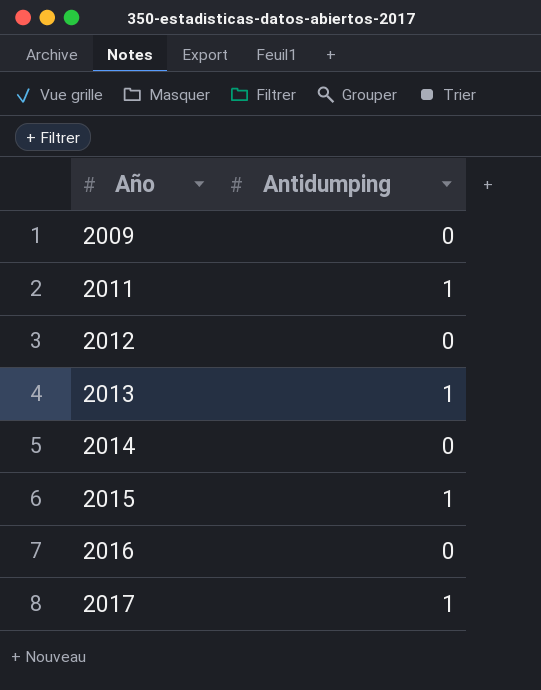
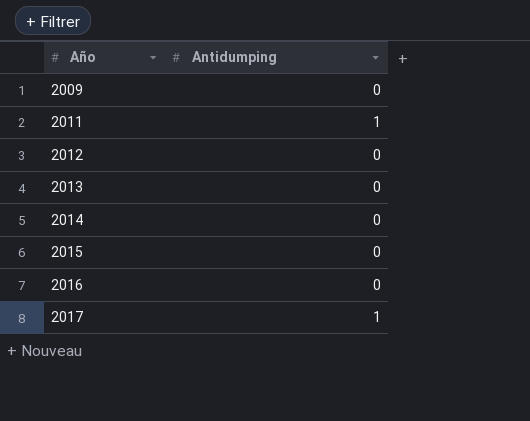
2013 | Antidumping: 1 -> 0
2015 | Antidumping: 1 -> 0

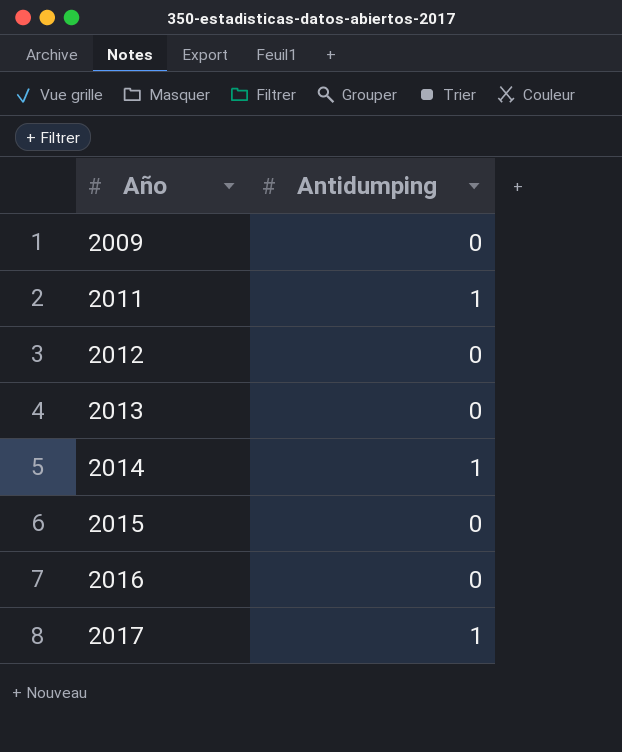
2014 | Antidumping: 0 -> 1

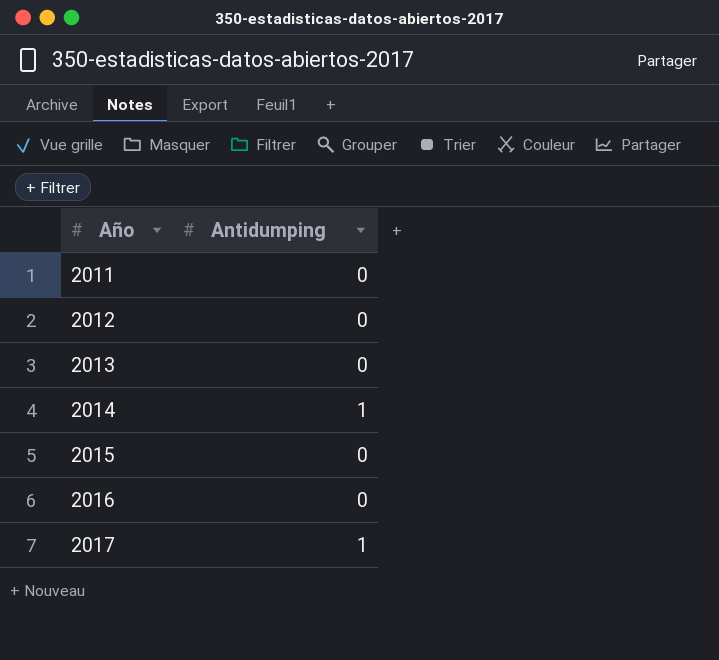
row 2009: 0 -> none
2011 | Antidumping: 1 -> 0

